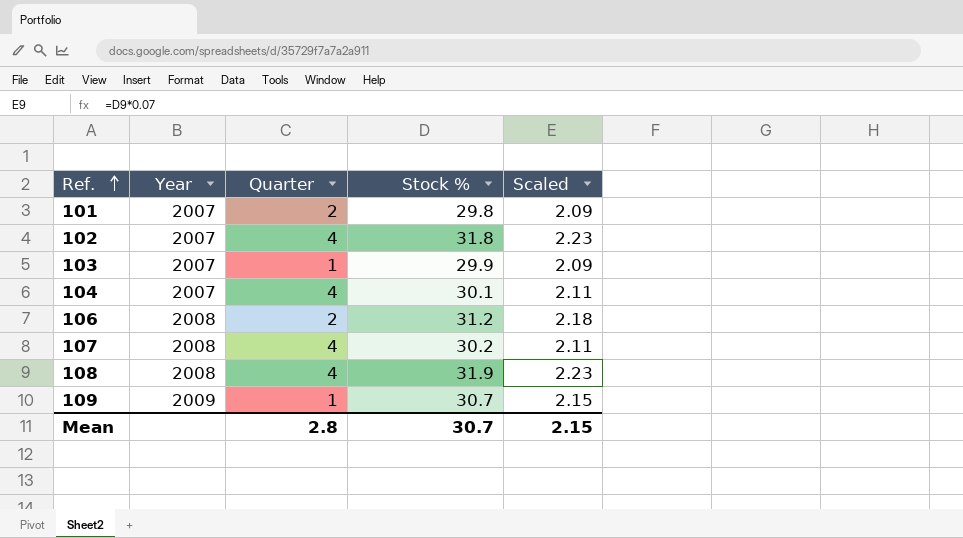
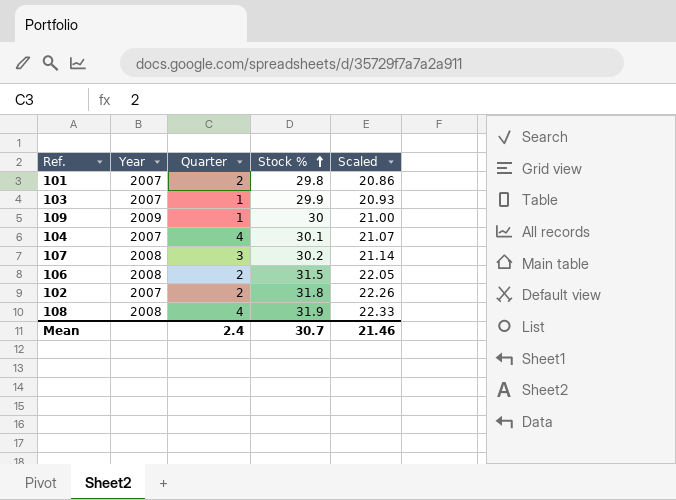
row order: Ref. ascending -> Stock % ascending
column Scaled | formula: [Stock %] * 0.07 -> [Stock %] * 0.7
109 | Stock %: 30.7 -> 30
107 | Quarter: 4 -> 3
106 | Stock %: 31.2 -> 31.5
102 | Quarter: 4 -> 2
Mean | Quarter: 2.8 -> 2.4
Mean | Scaled: 2.15 -> 21.46

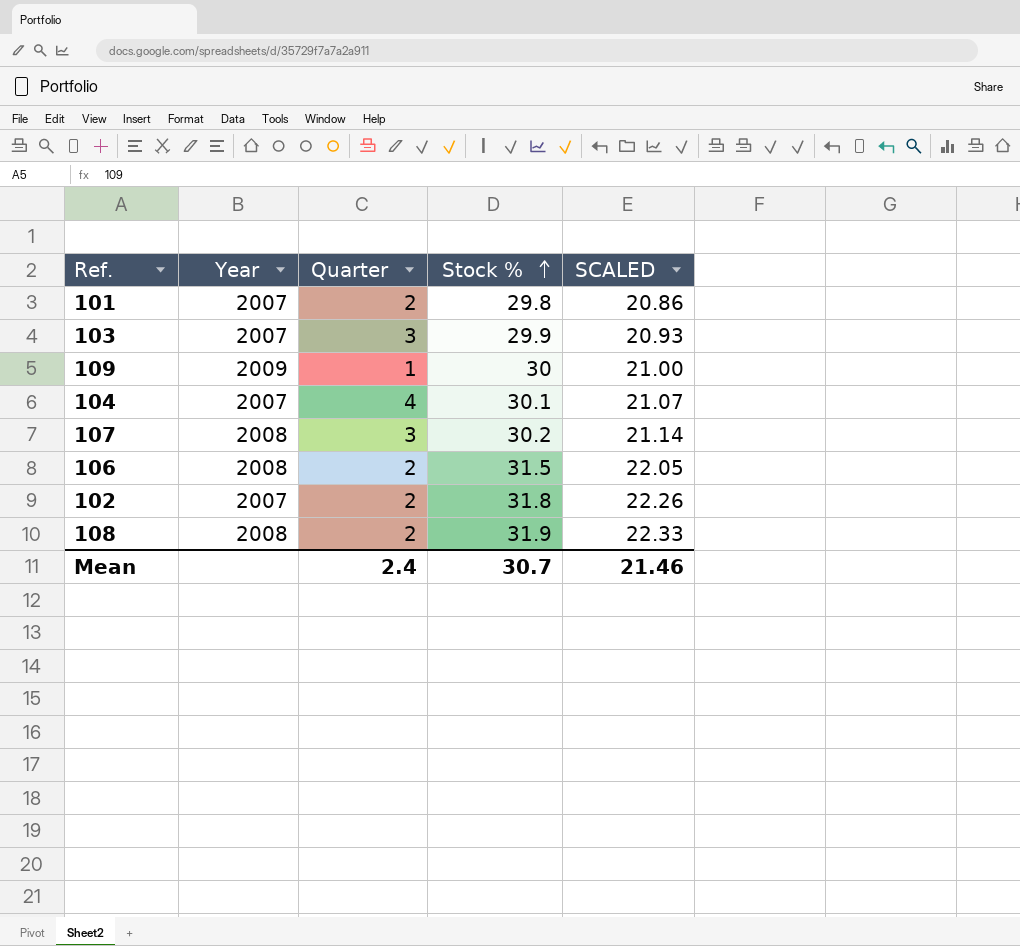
column name: Scaled -> SCALED
103 | Quarter: 1 -> 3
108 | Quarter: 4 -> 2

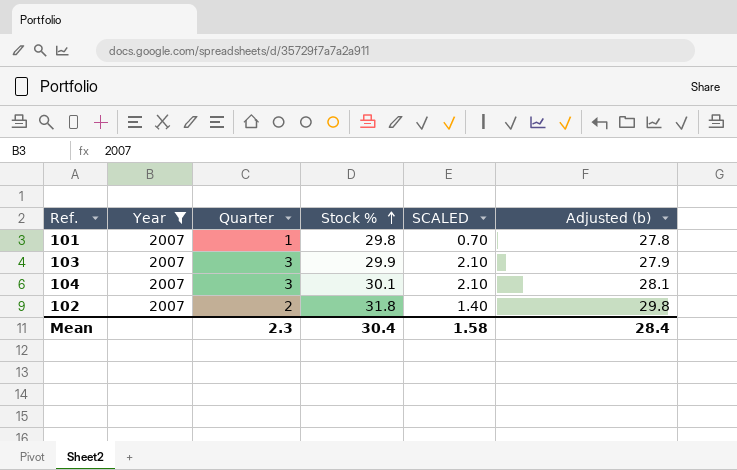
filter: none -> Year = 2007
column SCALED | formula: [Stock %] * 0.7 -> [Quarter] * 0.7
column Adjusted (b) | formula: none -> [Stock %] - 2
101 | Quarter: 2 -> 1
104 | Quarter: 4 -> 3
Mean | Quarter: 2.4 -> 2.3
Mean | Stock %: 30.7 -> 30.4
Mean | SCALED: 21.46 -> 1.58

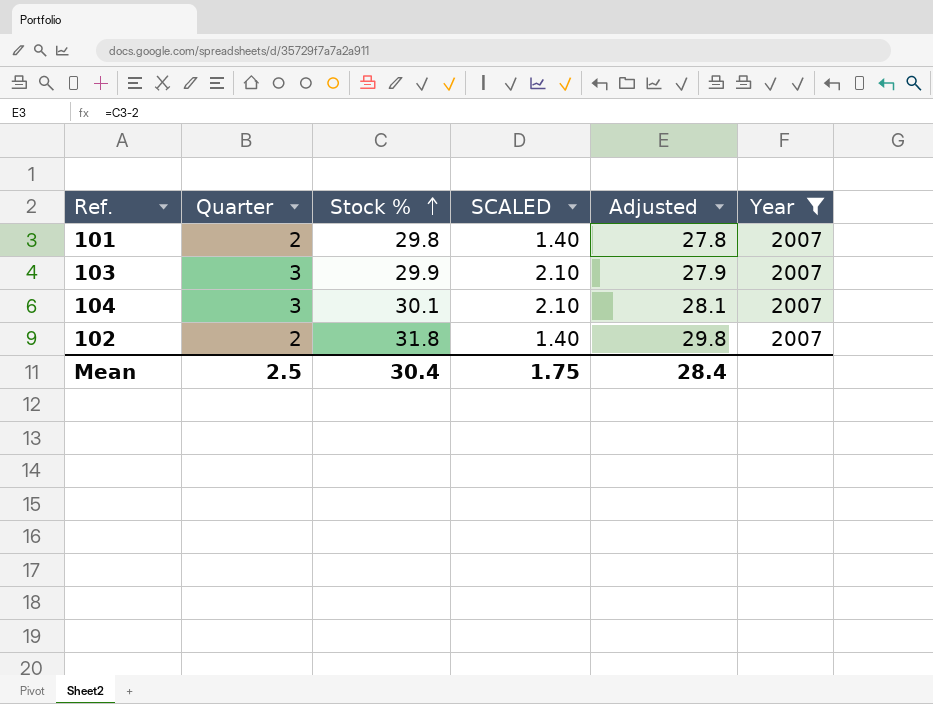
column name: Adjusted (b) -> Adjusted
column Year | position: 2 -> 6
101 | Quarter: 1 -> 2
101 | SCALED: 0.70 -> 1.40
Mean | Quarter: 2.3 -> 2.5
Mean | SCALED: 1.58 -> 1.75

